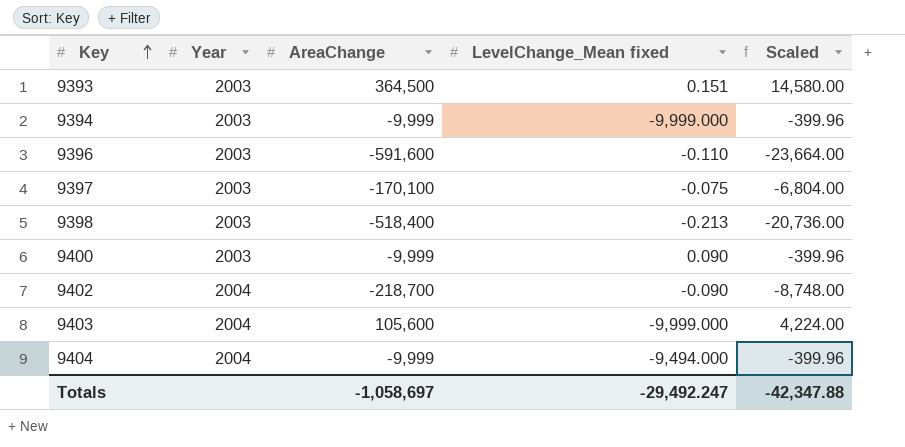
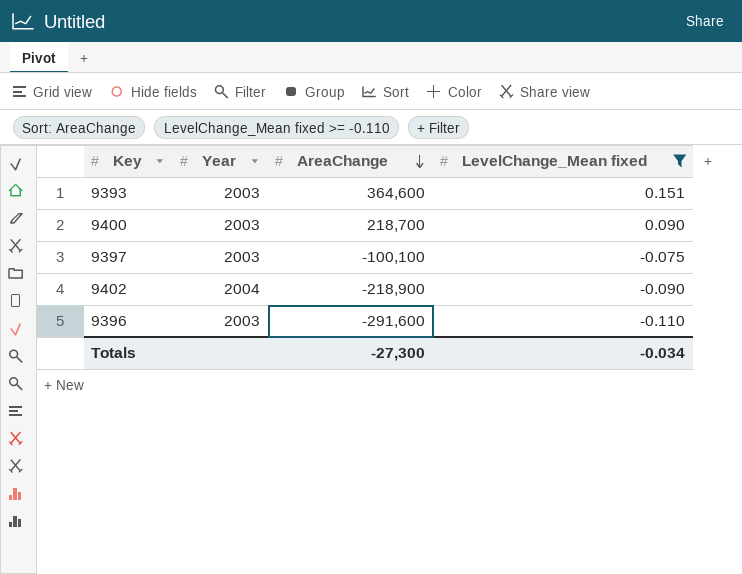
filter: none -> LevelChange_Mean fixed >= -0.110
row order: Key ascending -> AreaChange descending
column Scaled | formula: [AreaChange] * 0.04 -> none
9393 | AreaChange: 364,500 -> 364,600
9400 | AreaChange: -9,999 -> 218,700
9397 | AreaChange: -170,100 -> -100,100
9402 | AreaChange: -218,700 -> -218,900
9396 | AreaChange: -591,600 -> -291,600
Totals | AreaChange: -1,058,697 -> -27,300
Totals | LevelChange_Mean fixed: -29,492.247 -> -0.034

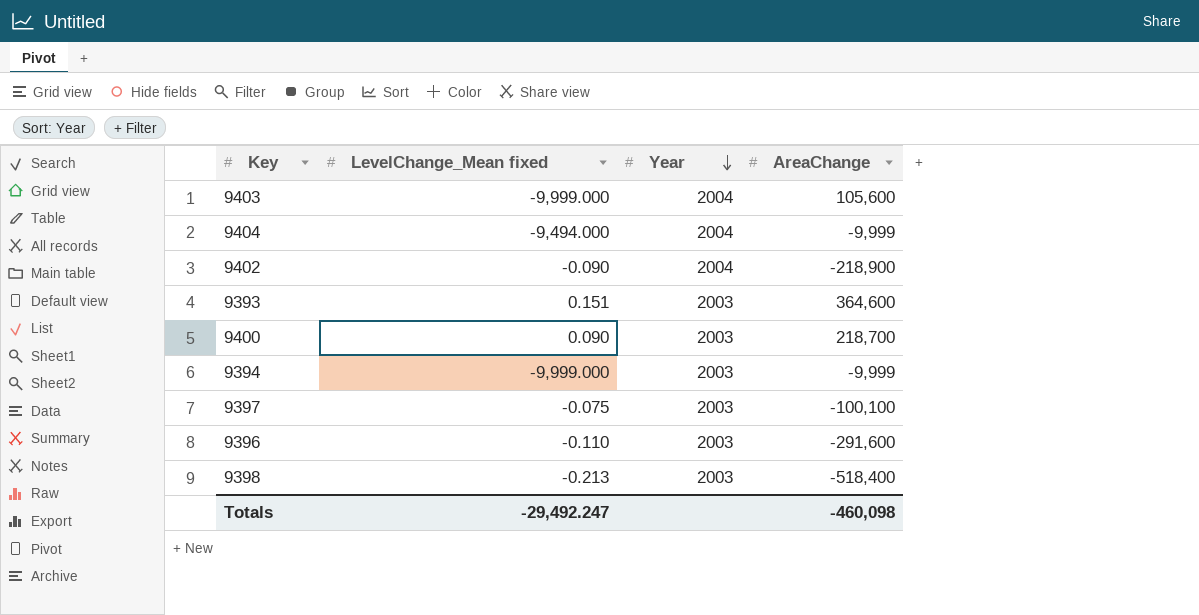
filter: LevelChange_Mean fixed >= -0.110 -> none
row order: AreaChange descending -> Year descending
column LevelChange_Mean fixed | position: 4 -> 2
Totals | LevelChange_Mean fixed: -0.034 -> -29,492.247
Totals | AreaChange: -27,300 -> -460,098

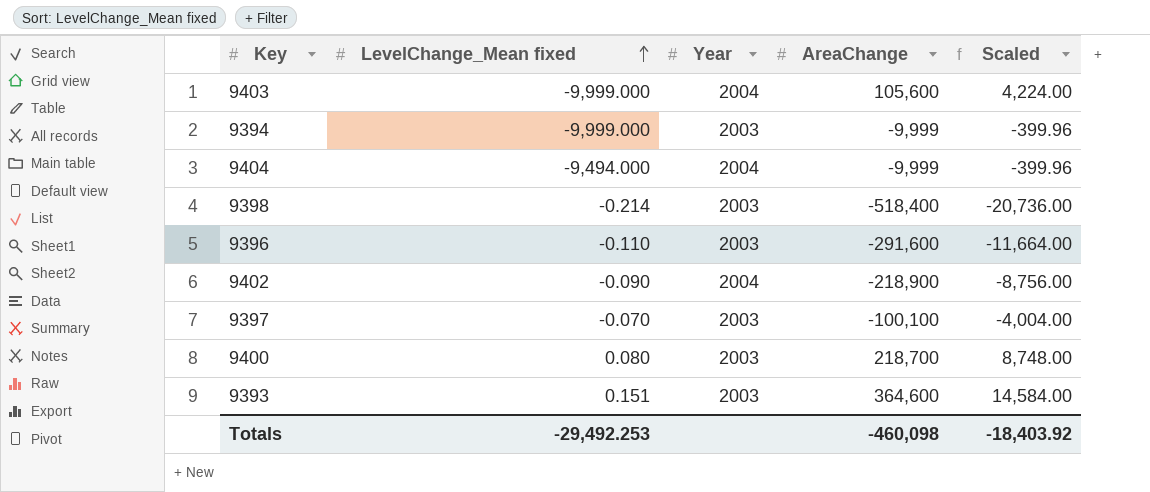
row order: Year descending -> LevelChange_Mean fixed ascending
column Scaled | formula: none -> [AreaChange] * 0.04
9398 | LevelChange_Mean fixed: -0.213 -> -0.214
9397 | LevelChange_Mean fixed: -0.075 -> -0.070
9400 | LevelChange_Mean fixed: 0.090 -> 0.080
Totals | LevelChange_Mean fixed: -29,492.247 -> -29,492.253

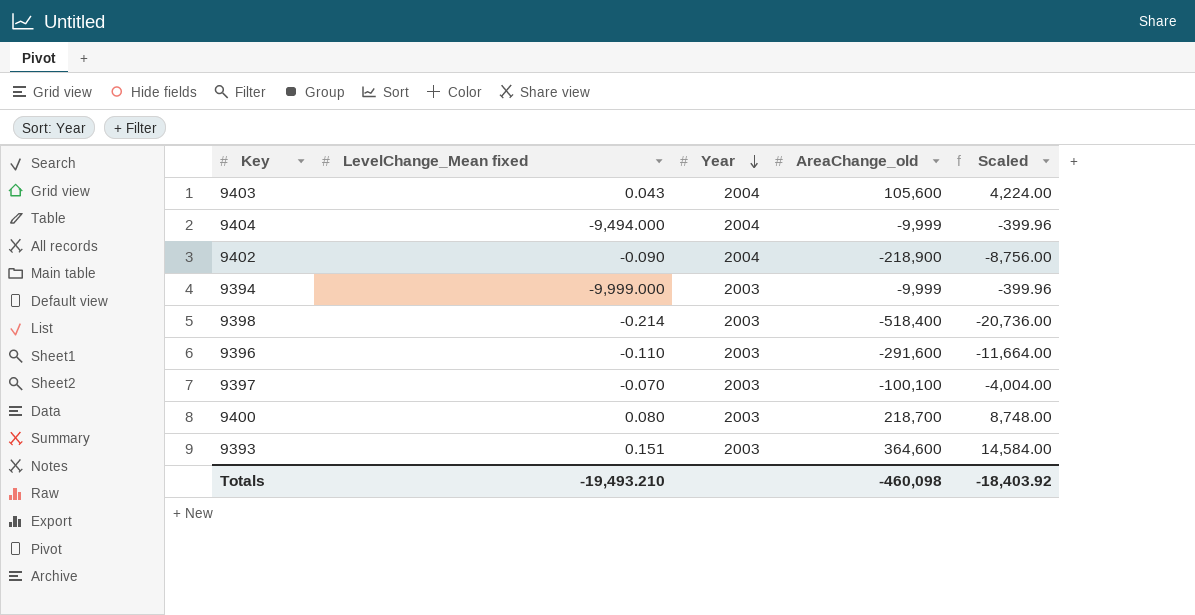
row order: LevelChange_Mean fixed ascending -> Year descending
column name: AreaChange -> AreaChange_old
9403 | LevelChange_Mean fixed: -9,999.000 -> 0.043
Totals | LevelChange_Mean fixed: -29,492.253 -> -19,493.210

